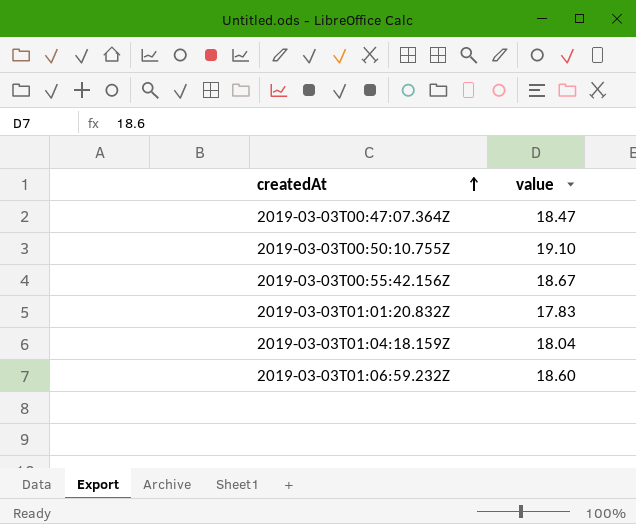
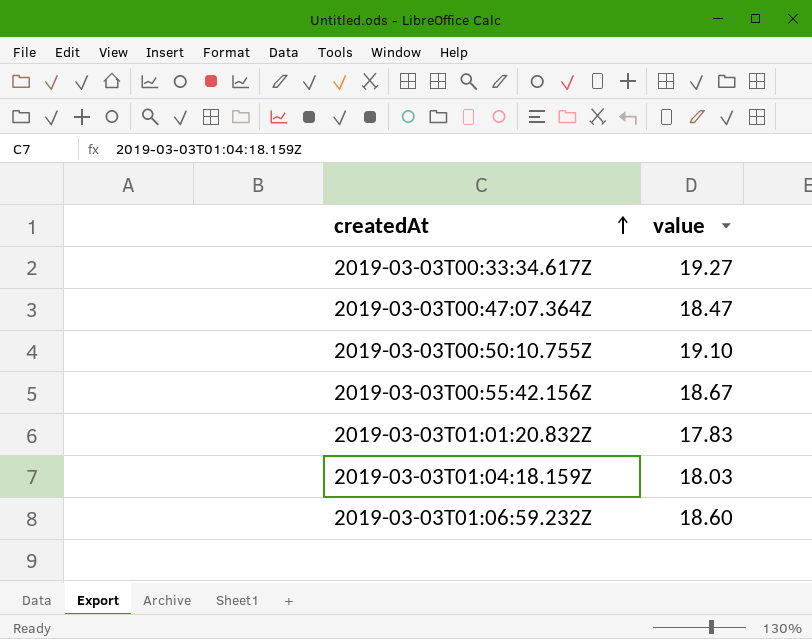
row 2019-03-03T00:33:34.617Z: none -> 19.27
2019-03-03T01:04:18.159Z | value: 18.04 -> 18.03

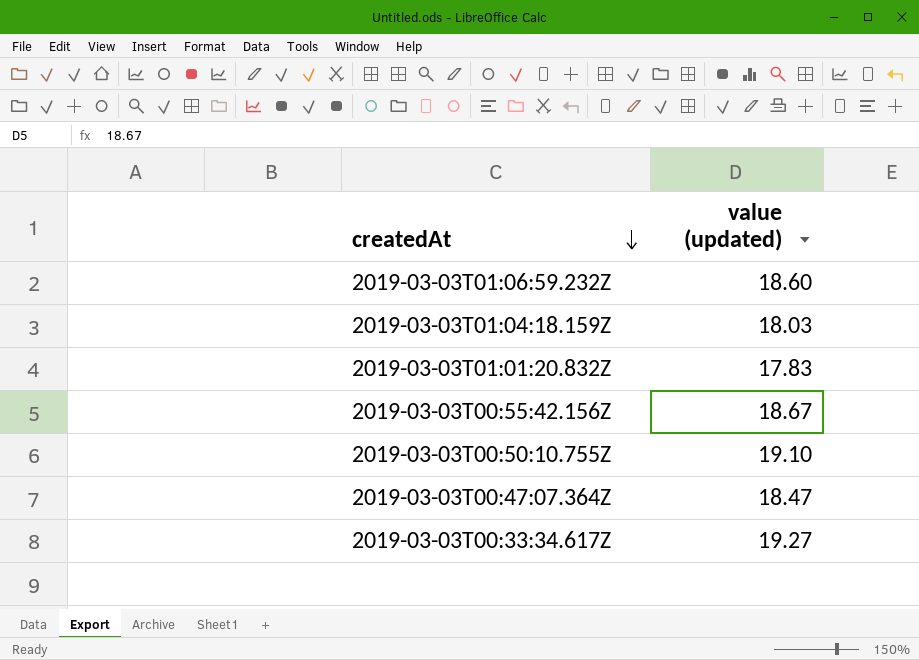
row order: createdAt ascending -> createdAt descending
column name: value -> value (updated)

